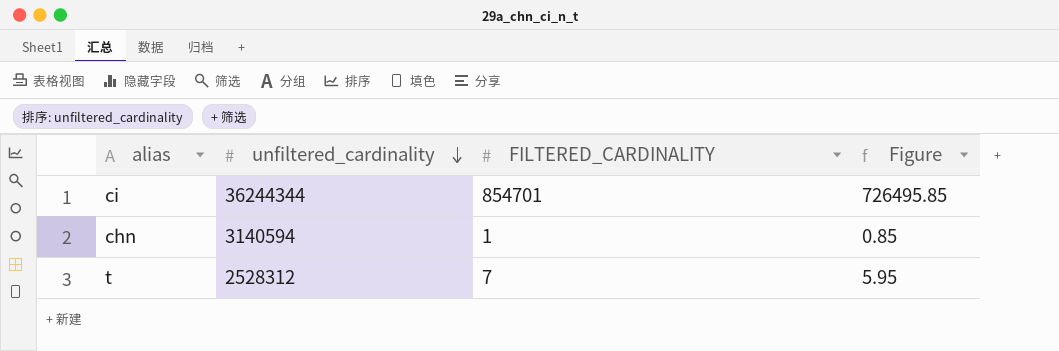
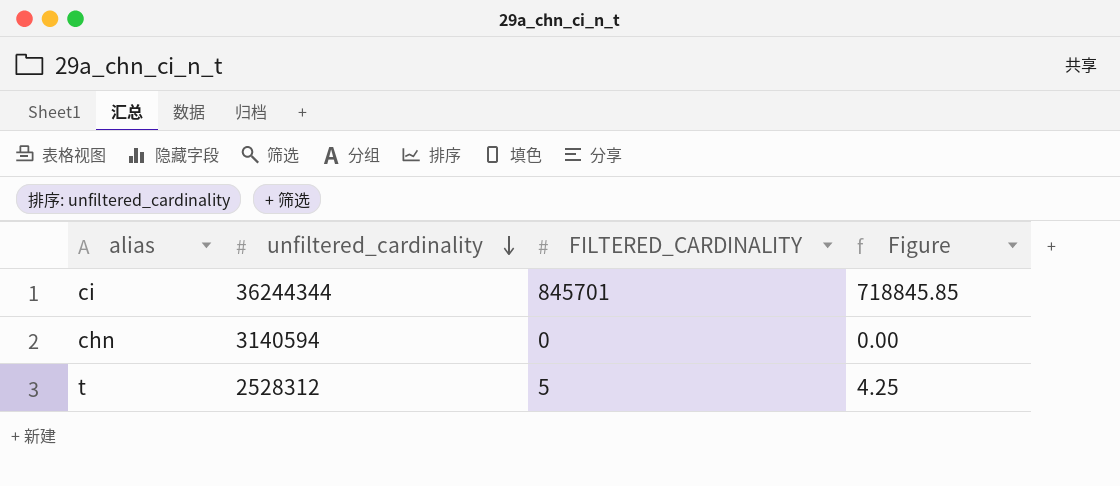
ci | FILTERED_CARDINALITY: 854701 -> 845701
ci | Figure: 726495.85 -> 718845.85
chn | FILTERED_CARDINALITY: 1 -> 0
chn | Figure: 0.85 -> 0.00
t | FILTERED_CARDINALITY: 7 -> 5
t | Figure: 5.95 -> 4.25

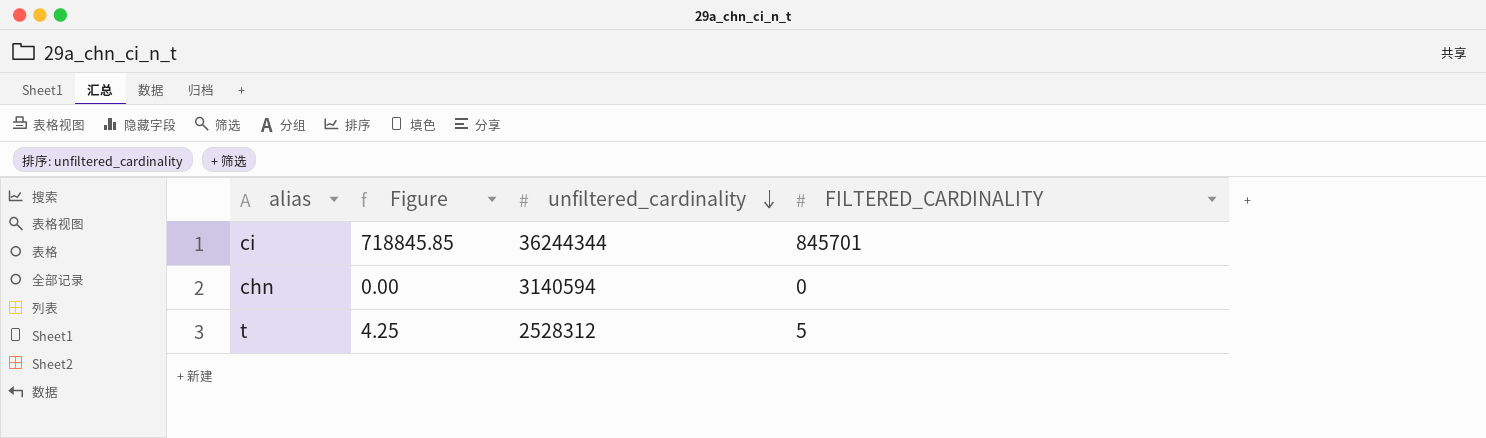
column Figure | position: 4 -> 2

